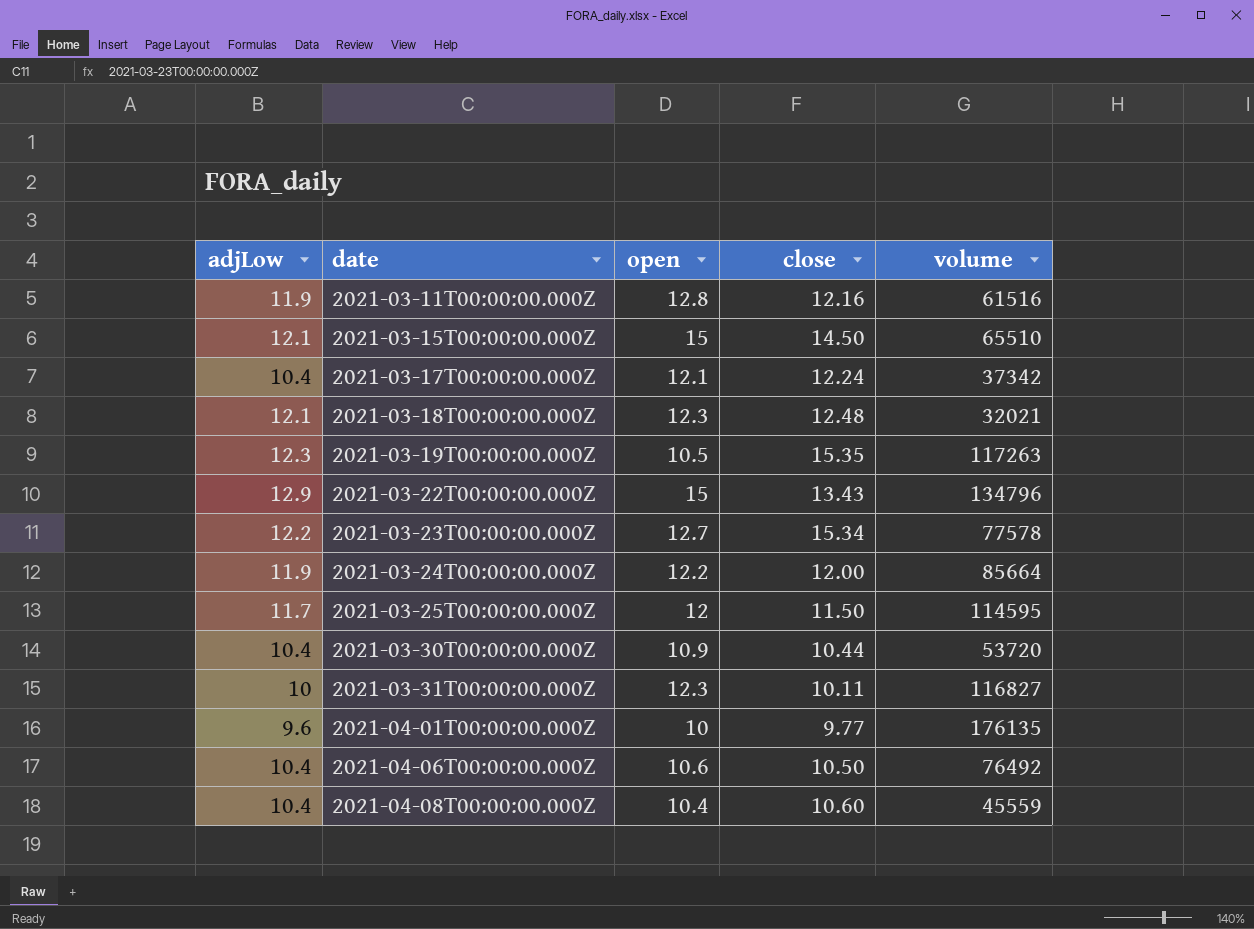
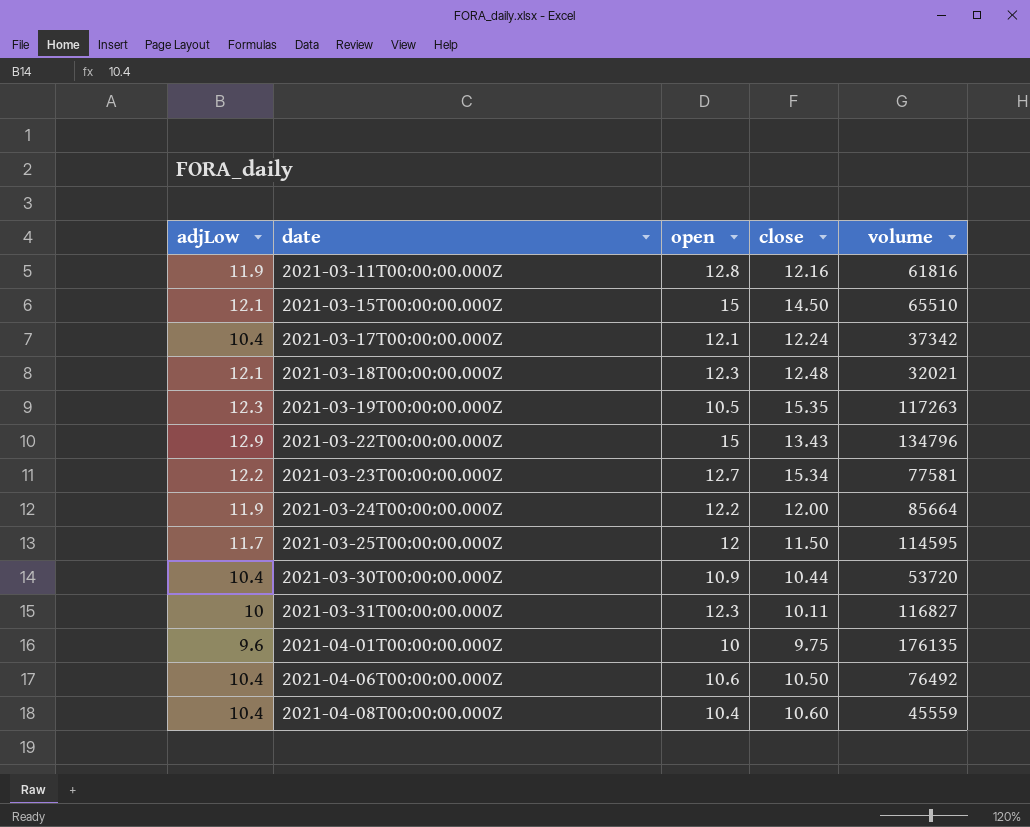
2021-03-11T00:00:00.000Z | volume: 61516 -> 61816
2021-03-23T00:00:00.000Z | volume: 77578 -> 77581
2021-04-01T00:00:00.000Z | close: 9.77 -> 9.75

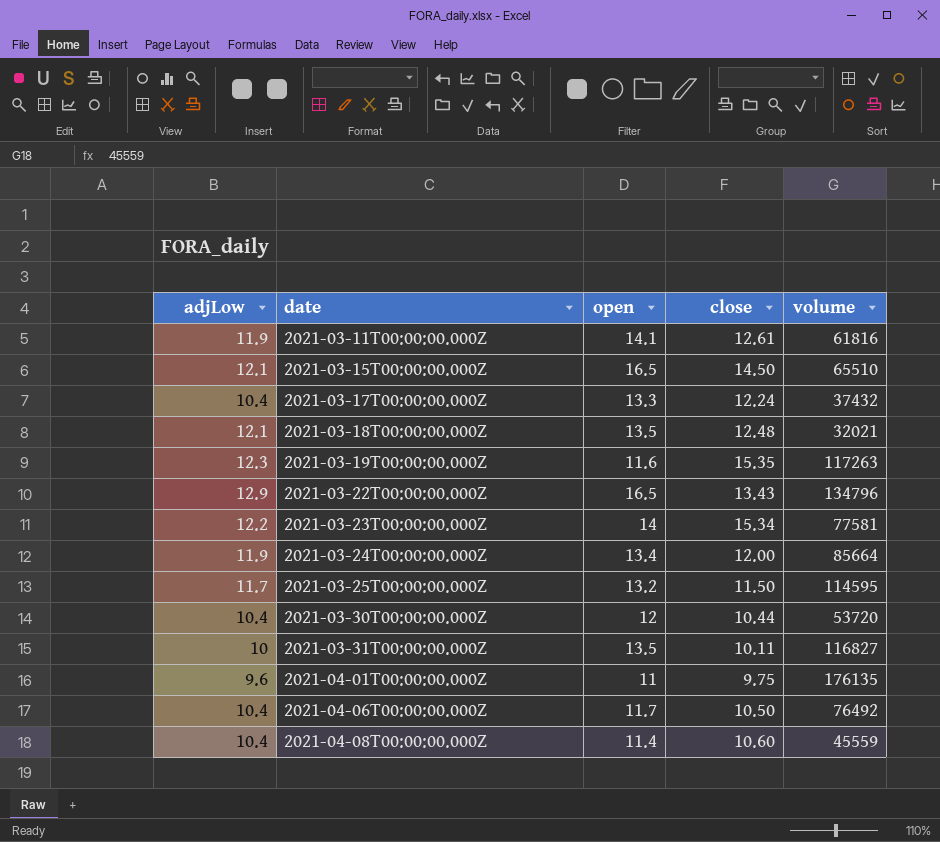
2021-03-11T00:00:00.000Z | open: 12.8 -> 14.1
2021-03-11T00:00:00.000Z | close: 12.16 -> 12.61
2021-03-15T00:00:00.000Z | open: 15 -> 16.5
2021-03-17T00:00:00.000Z | open: 12.1 -> 13.3
2021-03-17T00:00:00.000Z | volume: 37342 -> 37432
2021-03-18T00:00:00.000Z | open: 12.3 -> 13.5
2021-03-19T00:00:00.000Z | open: 10.5 -> 11.6
2021-03-22T00:00:00.000Z | open: 15 -> 16.5
2021-03-23T00:00:00.000Z | open: 12.7 -> 14
2021-03-24T00:00:00.000Z | open: 12.2 -> 13.4
2021-03-25T00:00:00.000Z | open: 12 -> 13.2
2021-03-30T00:00:00.000Z | open: 10.9 -> 12
2021-03-31T00:00:00.000Z | open: 12.3 -> 13.5
2021-04-01T00:00:00.000Z | open: 10 -> 11
2021-04-06T00:00:00.000Z | open: 10.6 -> 11.7
2021-04-08T00:00:00.000Z | open: 10.4 -> 11.4

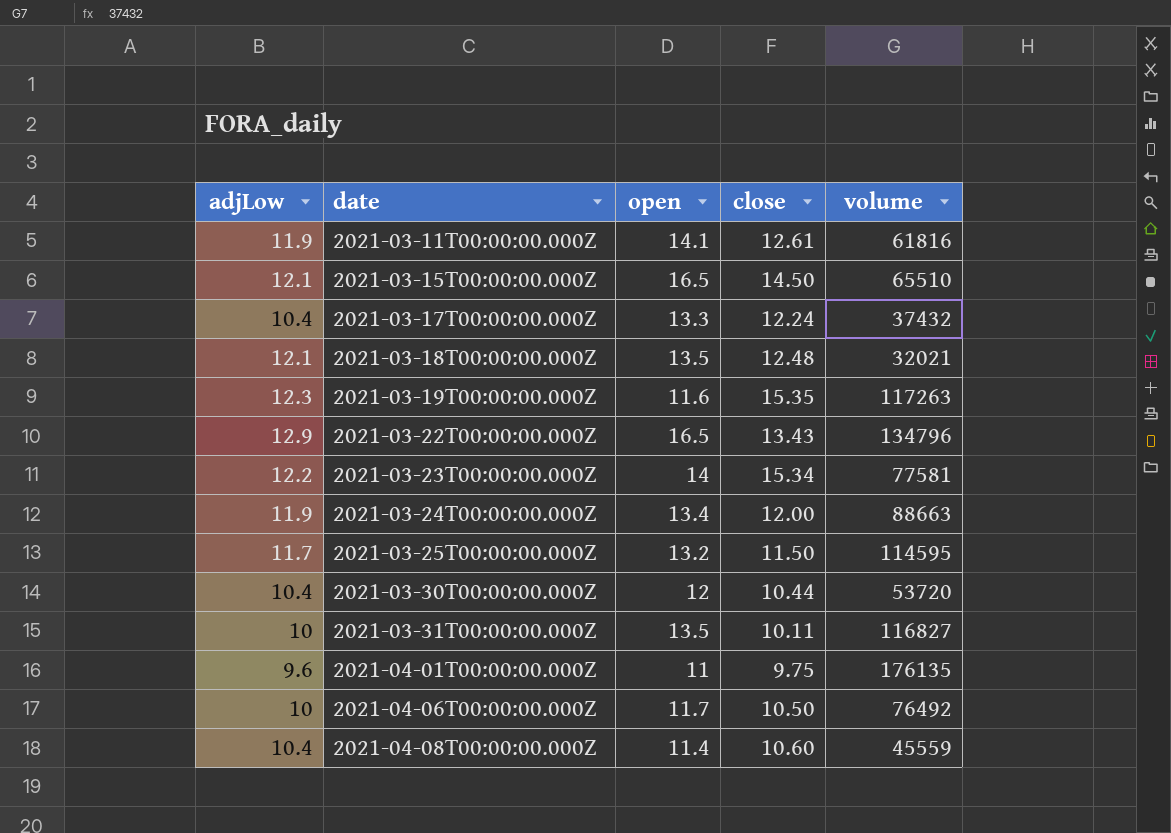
2021-03-24T00:00:00.000Z | volume: 85664 -> 88663
2021-04-06T00:00:00.000Z | adjLow: 10.4 -> 10

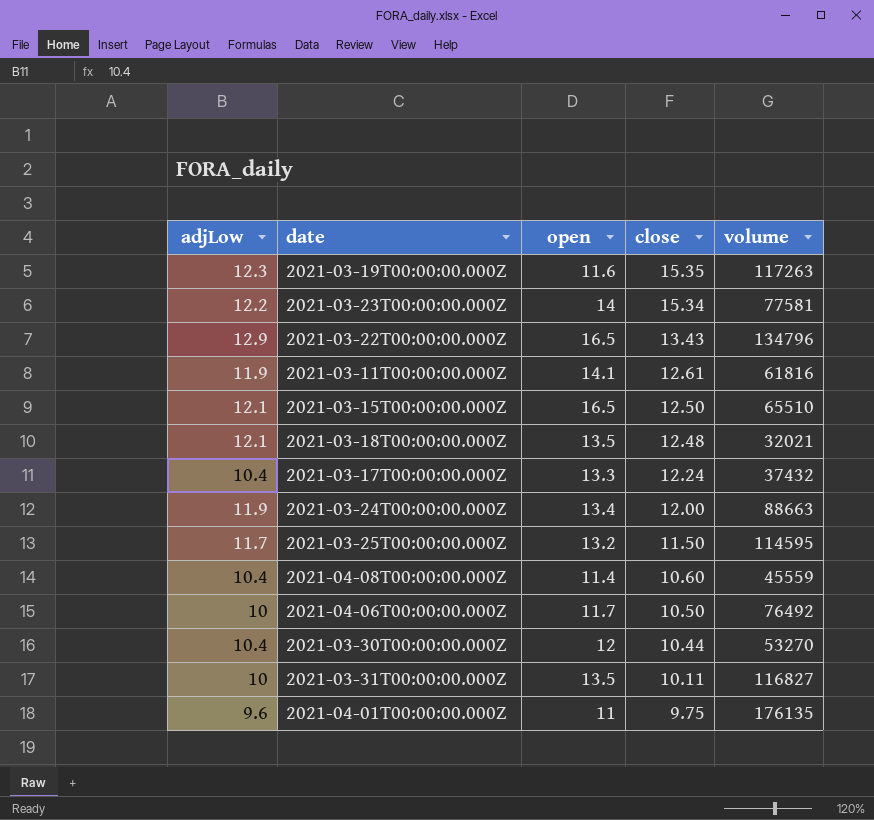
row order: date ascending -> close descending
2021-03-15T00:00:00.000Z | close: 14.50 -> 12.50
2021-03-30T00:00:00.000Z | volume: 53720 -> 53270

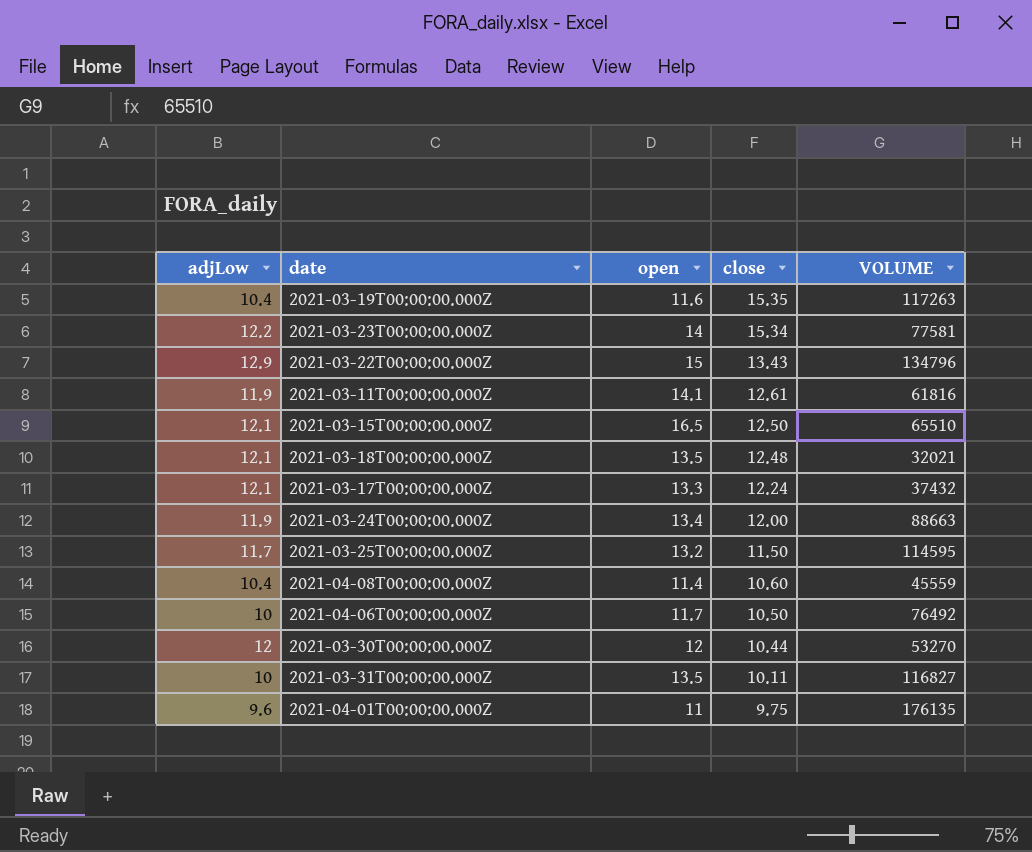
column name: volume -> VOLUME
2021-03-19T00:00:00.000Z | adjLow: 12.3 -> 10.4
2021-03-22T00:00:00.000Z | open: 16.5 -> 15
2021-03-17T00:00:00.000Z | adjLow: 10.4 -> 12.1
2021-03-30T00:00:00.000Z | adjLow: 10.4 -> 12

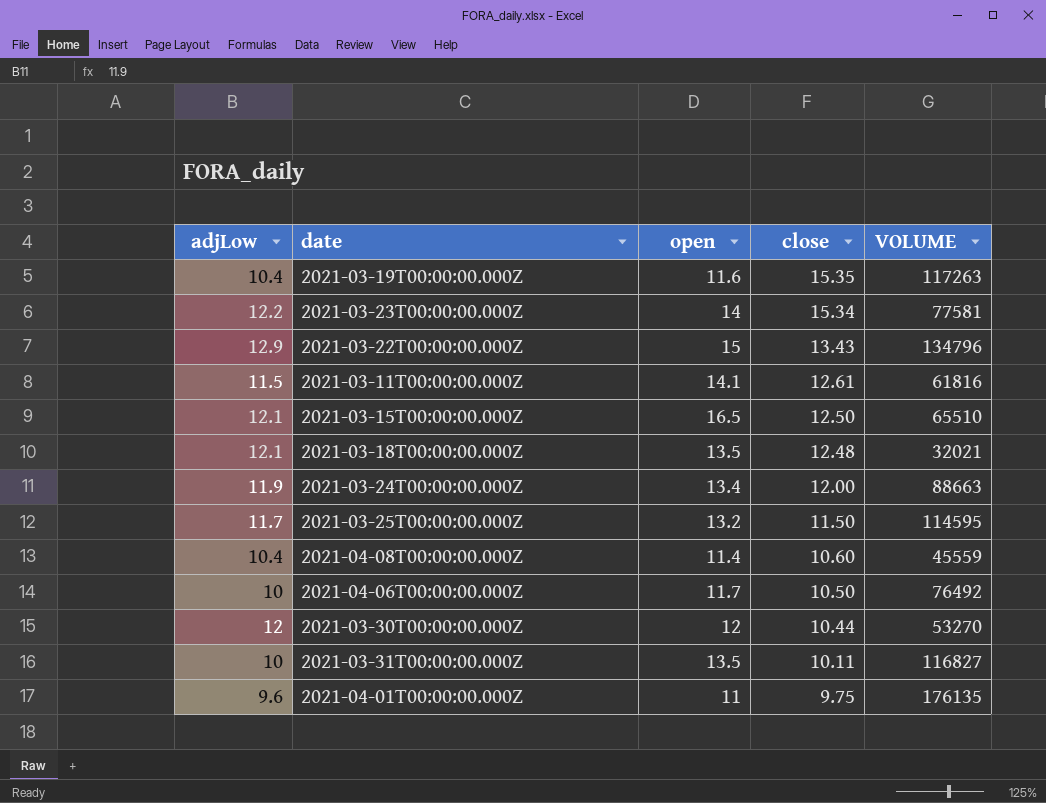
row 2021-03-17T00:00:00.000Z: 12.1 | 13.3 | 12.24 | 37432 -> none
2021-03-11T00:00:00.000Z | adjLow: 11.9 -> 11.5

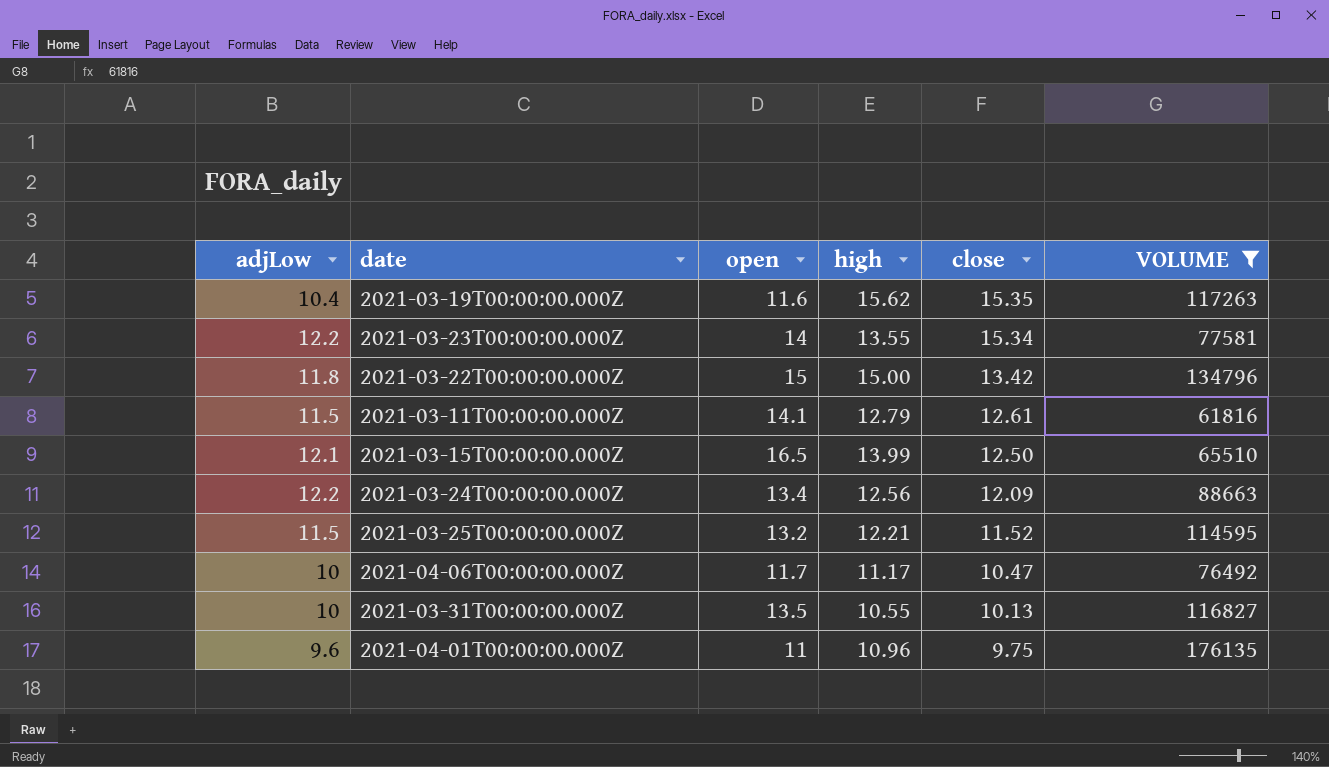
filter: none -> VOLUME >= 61816
column high | position: none -> 4
2021-03-22T00:00:00.000Z | adjLow: 12.9 -> 11.8
2021-03-22T00:00:00.000Z | close: 13.43 -> 13.42
2021-03-24T00:00:00.000Z | adjLow: 11.9 -> 12.2
2021-03-24T00:00:00.000Z | close: 12.00 -> 12.09
2021-03-25T00:00:00.000Z | adjLow: 11.7 -> 11.5
2021-03-25T00:00:00.000Z | close: 11.50 -> 11.52
2021-04-06T00:00:00.000Z | close: 10.50 -> 10.47
2021-03-31T00:00:00.000Z | close: 10.11 -> 10.13

